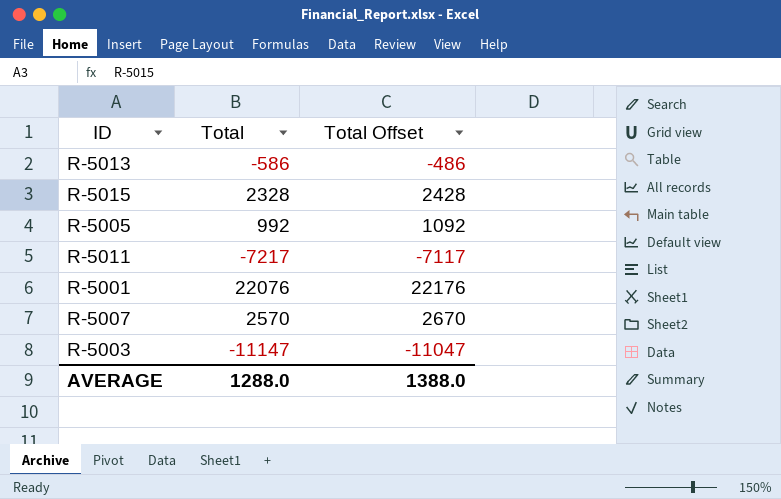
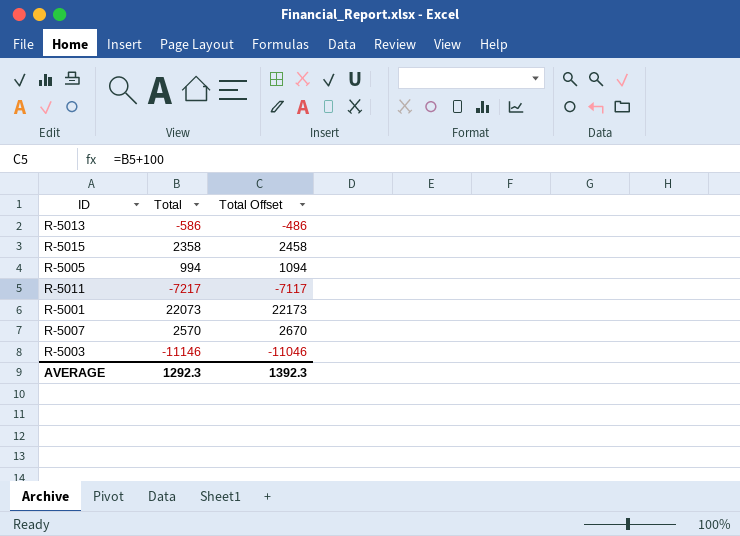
R-5015 | Total: 2328 -> 2358
R-5015 | Total Offset: 2428 -> 2458
R-5005 | Total: 992 -> 994
R-5005 | Total Offset: 1092 -> 1094
R-5001 | Total: 22076 -> 22073
R-5001 | Total Offset: 22176 -> 22173
R-5003 | Total: -11147 -> -11146
R-5003 | Total Offset: -11047 -> -11046
AVERAGE | Total: 1288.0 -> 1292.3
AVERAGE | Total Offset: 1388.0 -> 1392.3

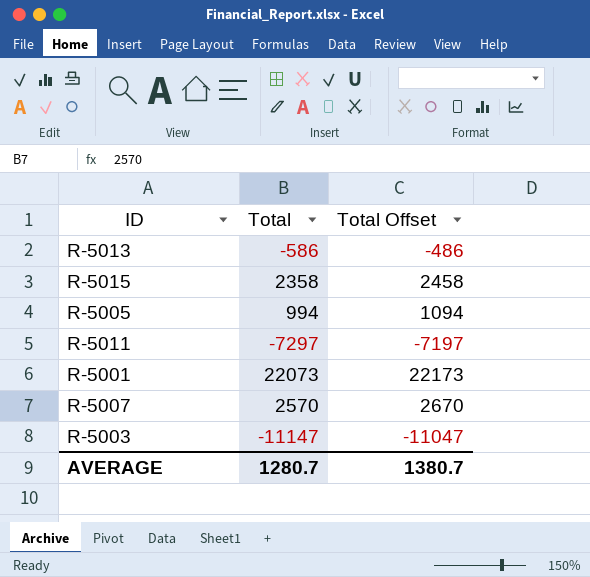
R-5011 | Total: -7217 -> -7297
R-5011 | Total Offset: -7117 -> -7197
R-5003 | Total: -11146 -> -11147
R-5003 | Total Offset: -11046 -> -11047
AVERAGE | Total: 1292.3 -> 1280.7
AVERAGE | Total Offset: 1392.3 -> 1380.7

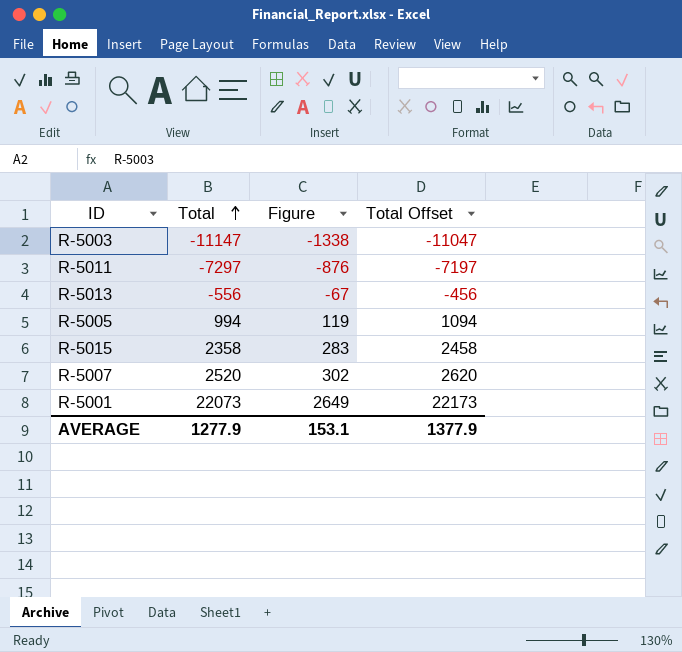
row order: none -> Total ascending
column Figure | formula: none -> [Total] * 0.12
R-5013 | Total: -586 -> -556
R-5013 | Total Offset: -486 -> -456
R-5007 | Total: 2570 -> 2520
R-5007 | Total Offset: 2670 -> 2620
AVERAGE | Total: 1280.7 -> 1277.9
AVERAGE | Total Offset: 1380.7 -> 1377.9

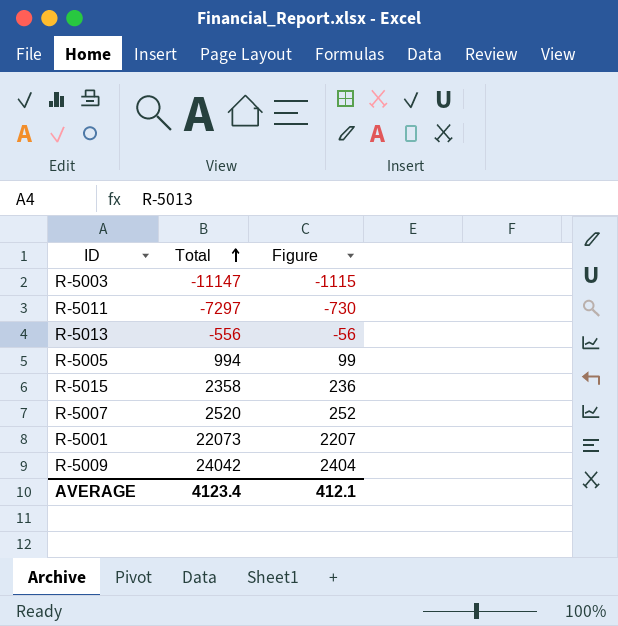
column Total Offset | formula: [Total] + 100 -> none
column Figure | formula: [Total] * 0.12 -> [Total] * 0.1
row R-5009: none -> 24042 | 2404
AVERAGE | Total: 1277.9 -> 4123.4
AVERAGE | Figure: 153.1 -> 412.1

